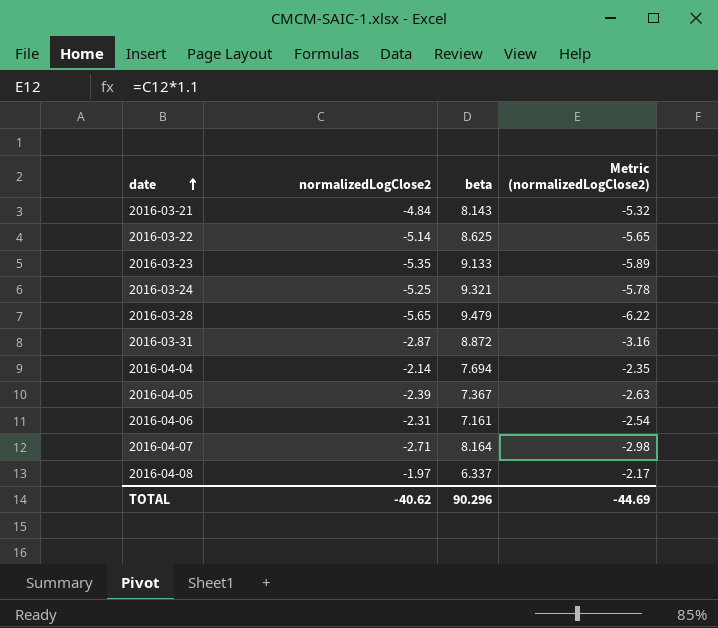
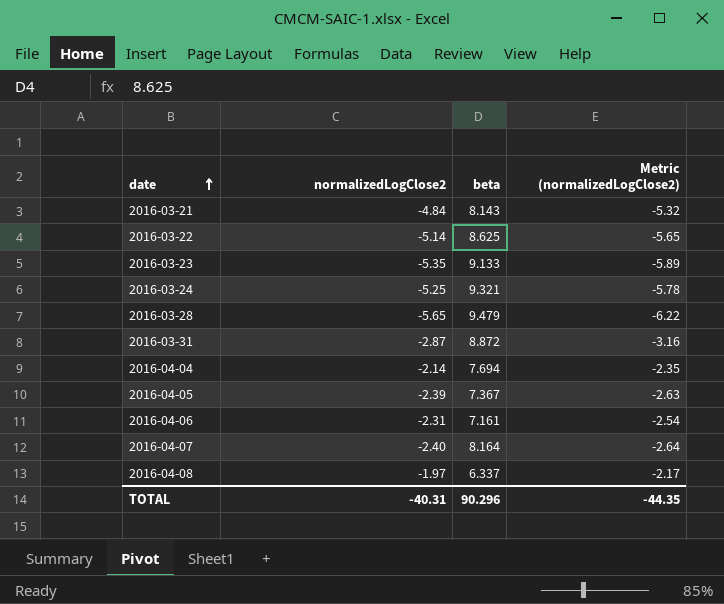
2016-04-07 | normalizedLogClose2: -2.71 -> -2.40
2016-04-07 | Metric (normalizedLogClose2): -2.98 -> -2.64
TOTAL | normalizedLogClose2: -40.62 -> -40.31
TOTAL | Metric (normalizedLogClose2): -44.69 -> -44.35

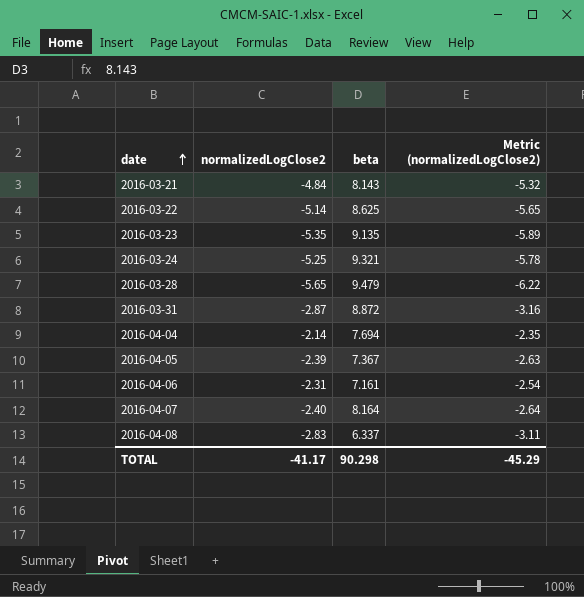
2016-03-23 | beta: 9.133 -> 9.135
2016-04-08 | normalizedLogClose2: -1.97 -> -2.83
2016-04-08 | Metric (normalizedLogClose2): -2.17 -> -3.11
TOTAL | normalizedLogClose2: -40.31 -> -41.17
TOTAL | beta: 90.296 -> 90.298
TOTAL | Metric (normalizedLogClose2): -44.35 -> -45.29

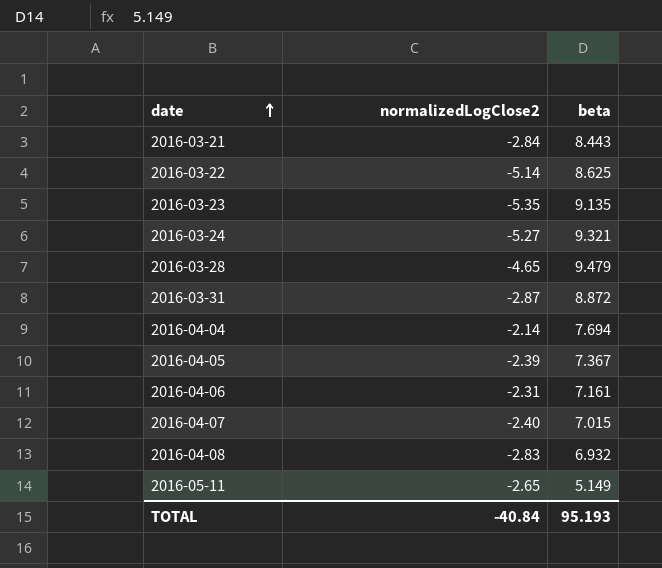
column Metric (normalizedLogClose2) | formula: [normalizedLogClose2] * 1.1 -> none
2016-03-21 | normalizedLogClose2: -4.84 -> -2.84
2016-03-21 | beta: 8.143 -> 8.443
2016-03-24 | normalizedLogClose2: -5.25 -> -5.27
2016-03-28 | normalizedLogClose2: -5.65 -> -4.65
2016-04-07 | beta: 8.164 -> 7.015
2016-04-08 | beta: 6.337 -> 6.932
row 2016-05-11: none -> -2.65 | 5.149
TOTAL | normalizedLogClose2: -41.17 -> -40.84
TOTAL | beta: 90.298 -> 95.193

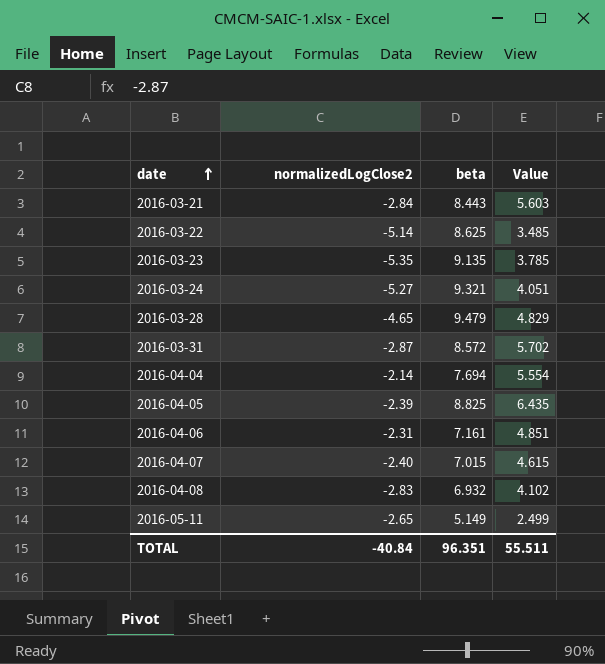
column Value | formula: none -> [normalizedLogClose2] + [beta]
2016-03-31 | beta: 8.872 -> 8.572
2016-04-05 | beta: 7.367 -> 8.825
TOTAL | beta: 95.193 -> 96.351

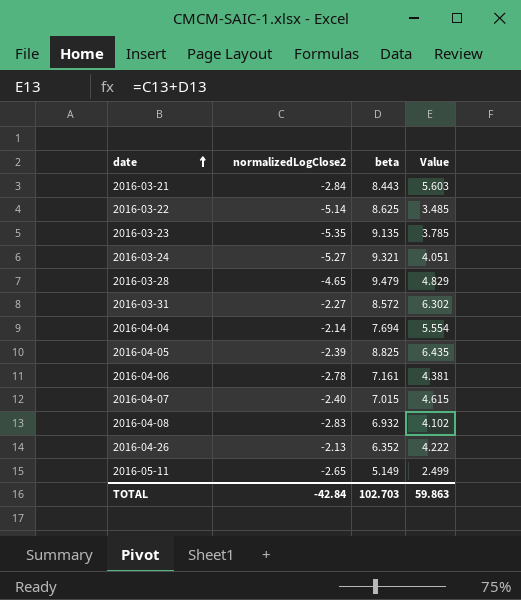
2016-03-31 | normalizedLogClose2: -2.87 -> -2.27
2016-03-31 | Value: 5.702 -> 6.302
2016-04-06 | normalizedLogClose2: -2.31 -> -2.78
2016-04-06 | Value: 4.851 -> 4.381
row 2016-04-26: none -> -2.13 | 6.352 | 4.222
TOTAL | normalizedLogClose2: -40.84 -> -42.84
TOTAL | beta: 96.351 -> 102.703
TOTAL | Value: 55.511 -> 59.863

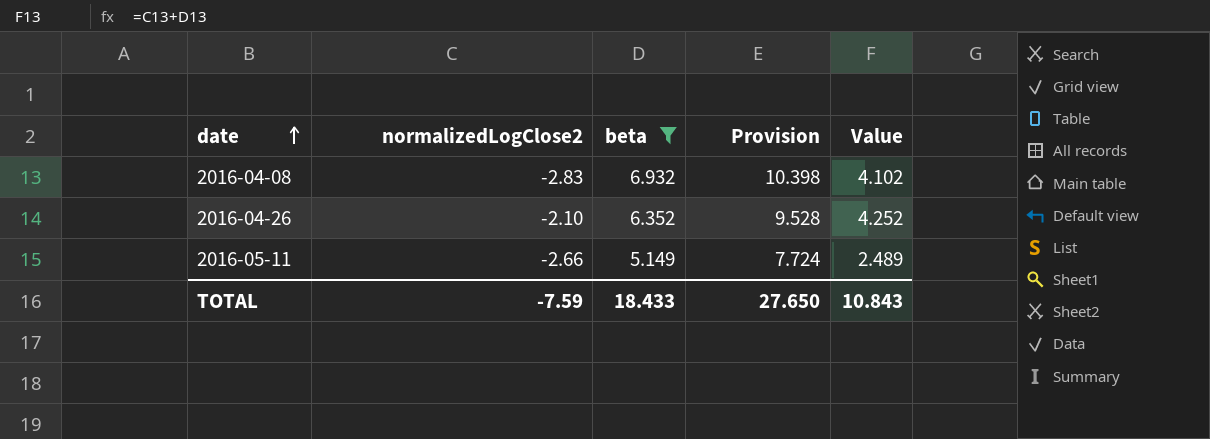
filter: none -> beta <= 6.932
column Provision | formula: none -> [beta] * 1.5
2016-04-26 | normalizedLogClose2: -2.13 -> -2.10
2016-04-26 | Value: 4.222 -> 4.252
2016-05-11 | normalizedLogClose2: -2.65 -> -2.66
2016-05-11 | Value: 2.499 -> 2.489
TOTAL | normalizedLogClose2: -42.84 -> -7.59
TOTAL | beta: 102.703 -> 18.433
TOTAL | Value: 59.863 -> 10.843

